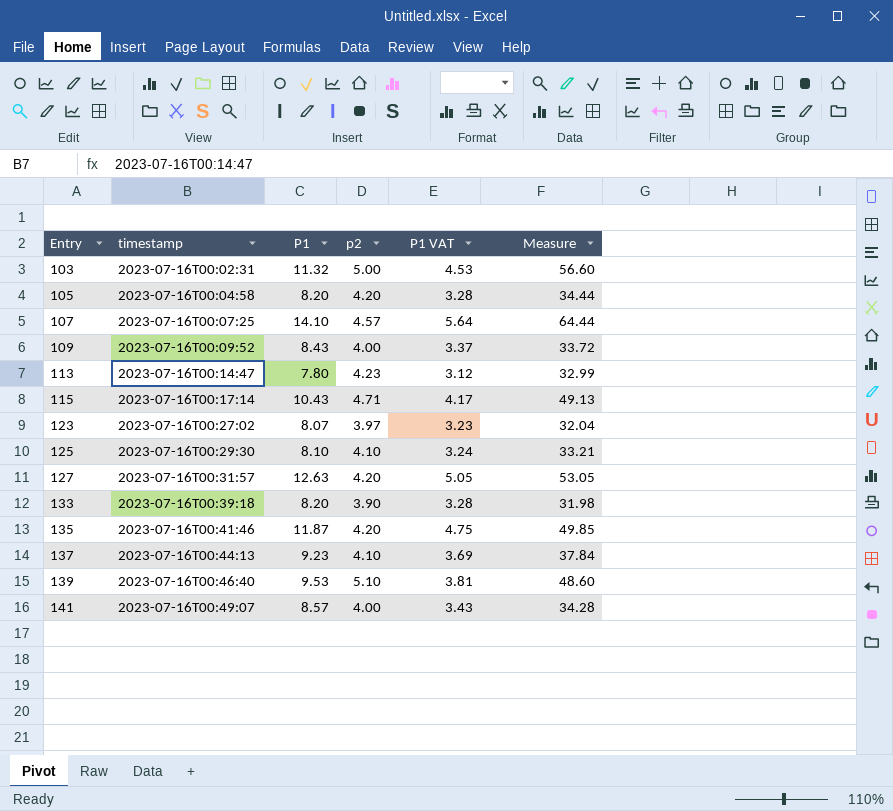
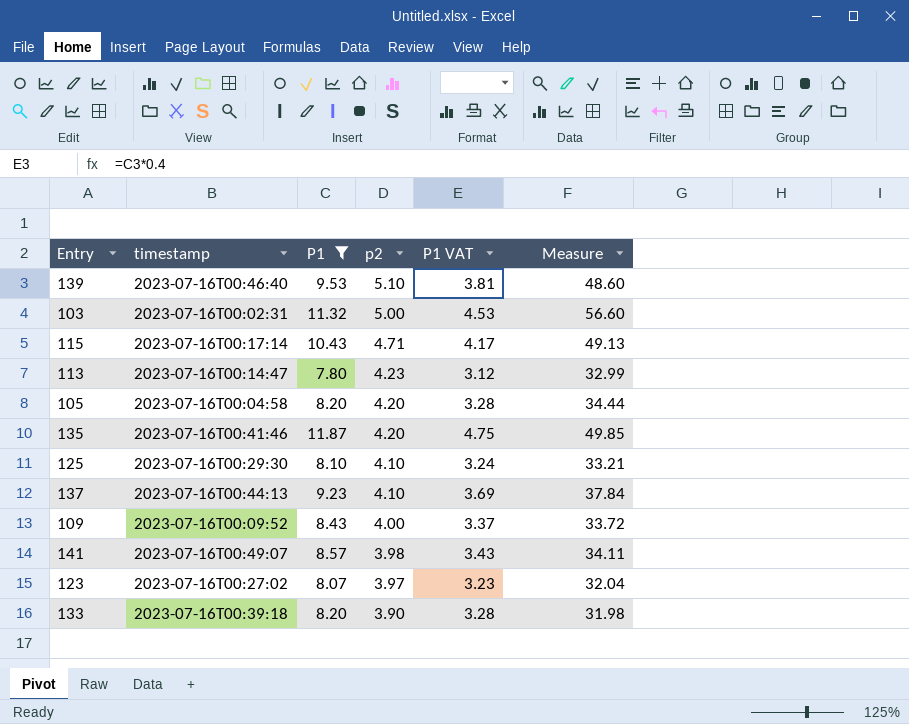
filter: none -> P1 <= 11.87
row order: Entry ascending -> p2 descending
141 | p2: 4.00 -> 3.98
141 | Measure: 34.28 -> 34.11

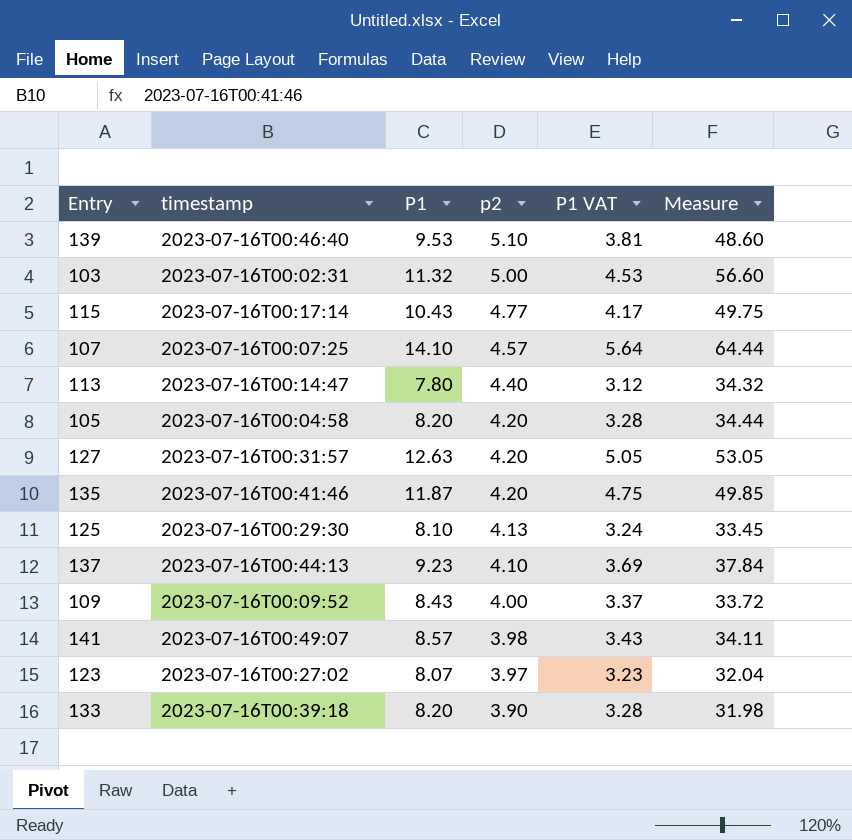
filter: P1 <= 11.87 -> none
115 | p2: 4.71 -> 4.77
115 | Measure: 49.13 -> 49.75
113 | p2: 4.23 -> 4.40
113 | Measure: 32.99 -> 34.32
125 | p2: 4.10 -> 4.13
125 | Measure: 33.21 -> 33.45

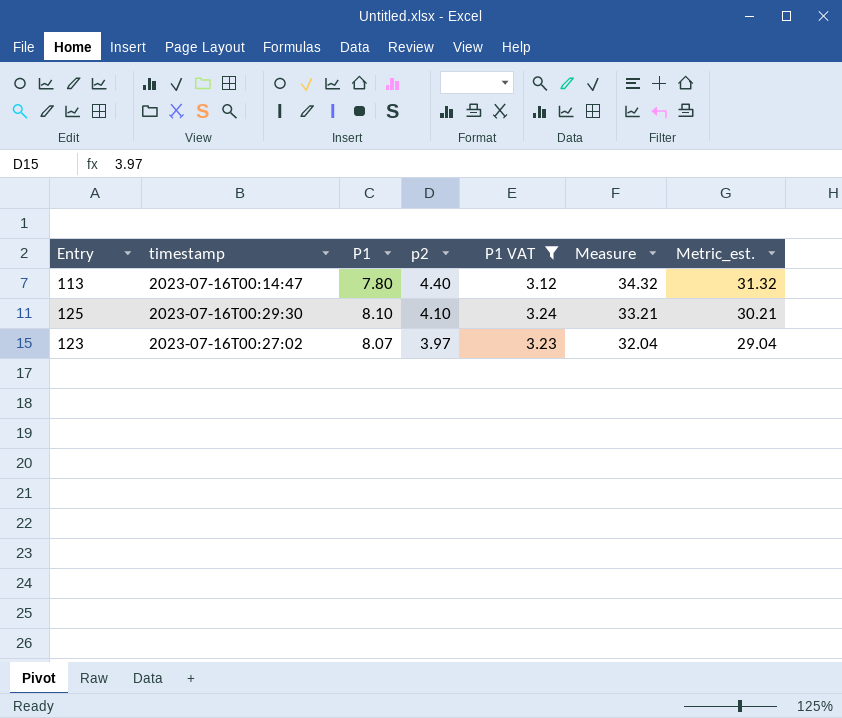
filter: none -> P1 VAT <= 3.24
column Metric_est. | formula: none -> [Measure] - 3
125 | p2: 4.13 -> 4.10
125 | Measure: 33.45 -> 33.21

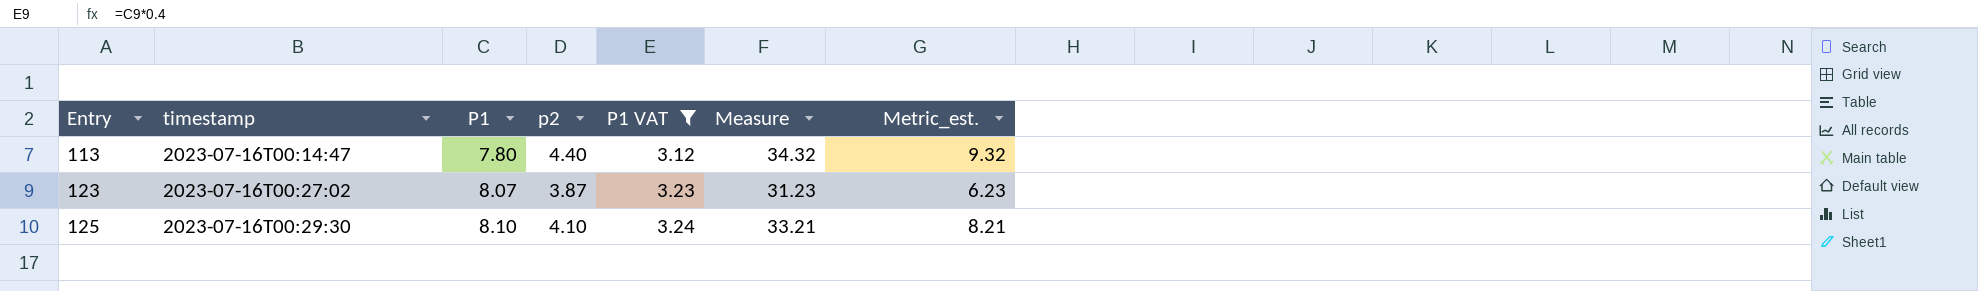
row order: p2 descending -> Entry ascending
column Metric_est. | formula: [Measure] - 3 -> [Measure] - 25
123 | p2: 3.97 -> 3.87
123 | Measure: 32.04 -> 31.23

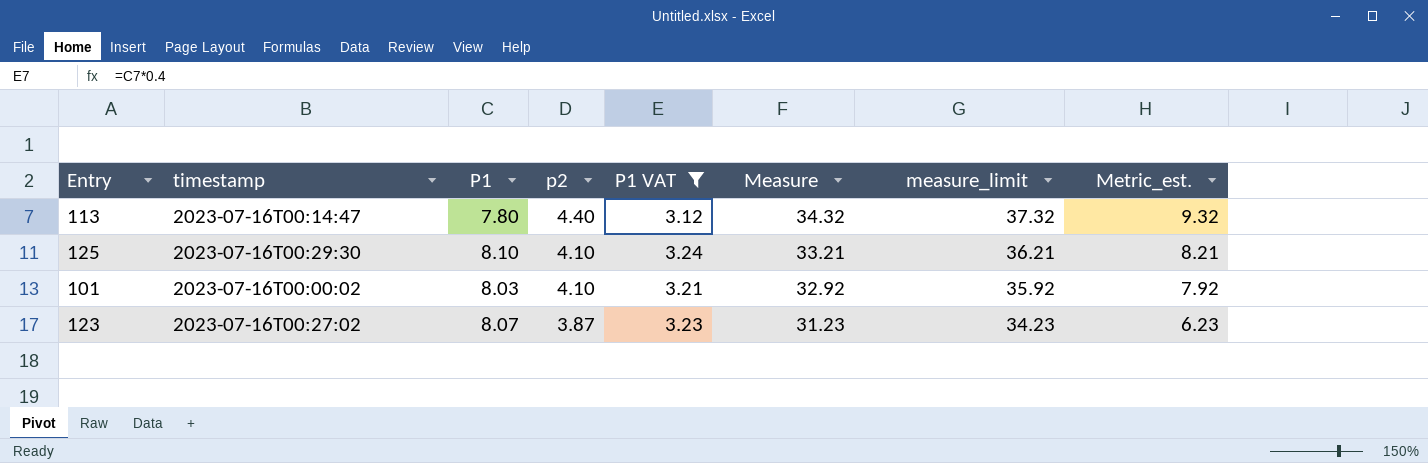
row order: Entry ascending -> p2 descending
column measure_limit | formula: none -> [Measure] + 3
row 101: none -> 2023-07-16T00:00:02 | 8.03 | 4.10 | 3.21 | 32.92 | 35.92 | 7.92

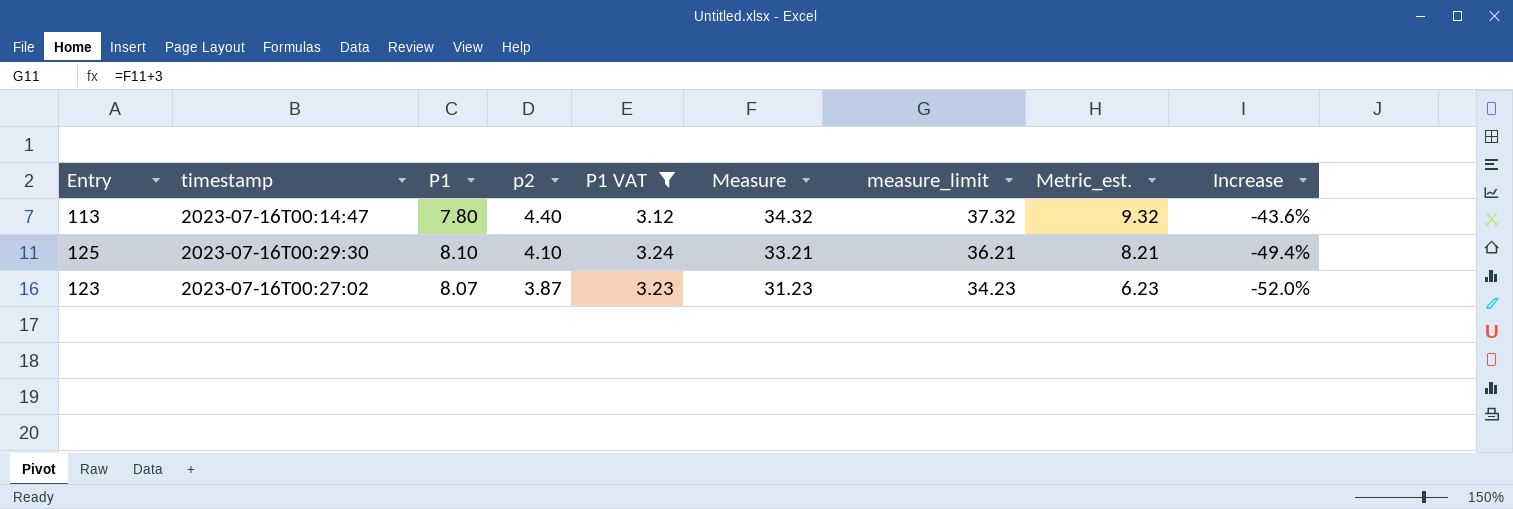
column Increase | formula: none -> ([p2] - [P1]) / [P1]
row 101: 2023-07-16T00:00:02 | 8.03 | 4.10 | 3.21 | 32.92 | 35.92 | 7.92 -> none

